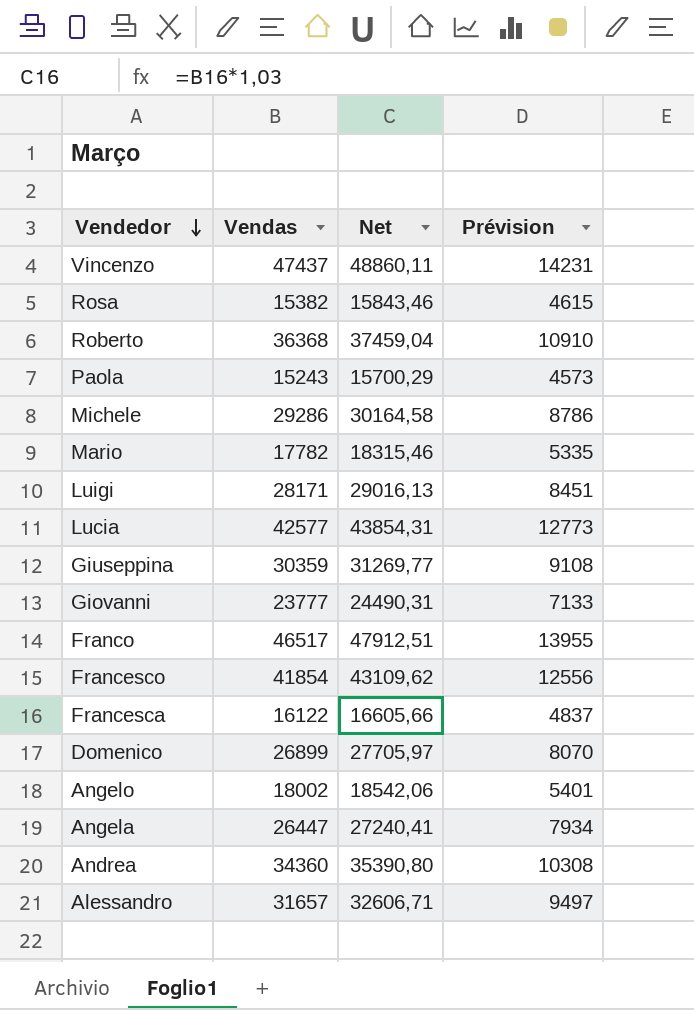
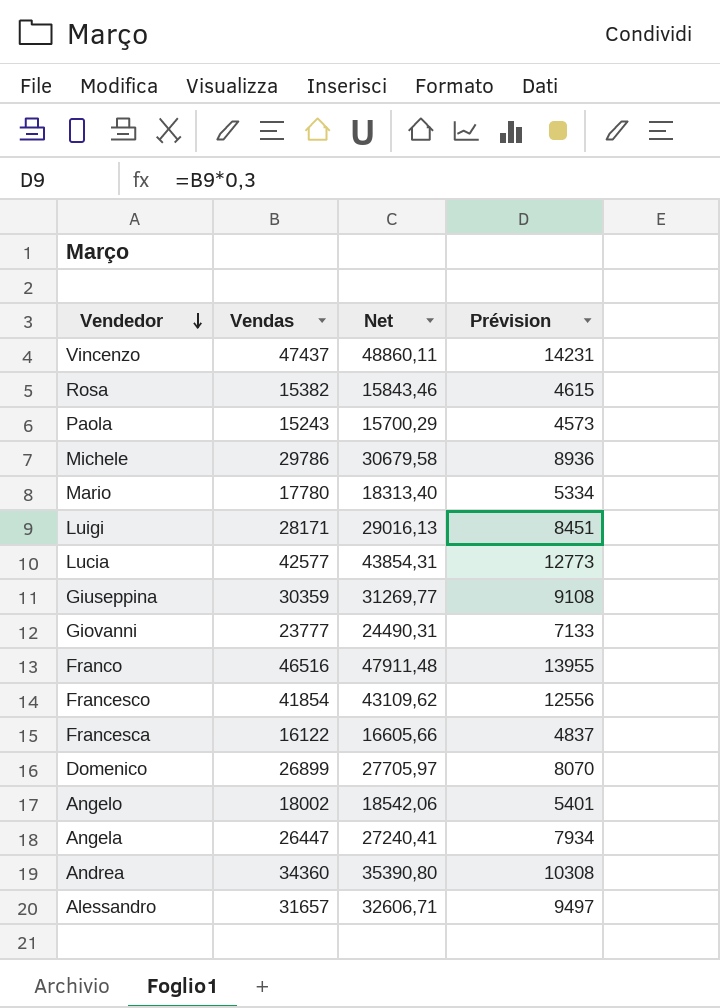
row Roberto: 36368 | 37459,04 | 10910 -> none
Michele | Vendas: 29286 -> 29786
Michele | Net: 30164,58 -> 30679,58
Michele | Prévision: 8786 -> 8936
Mario | Vendas: 17782 -> 17780
Mario | Net: 18315,46 -> 18313,40
Mario | Prévision: 5335 -> 5334
Franco | Vendas: 46517 -> 46516
Franco | Net: 47912,51 -> 47911,48

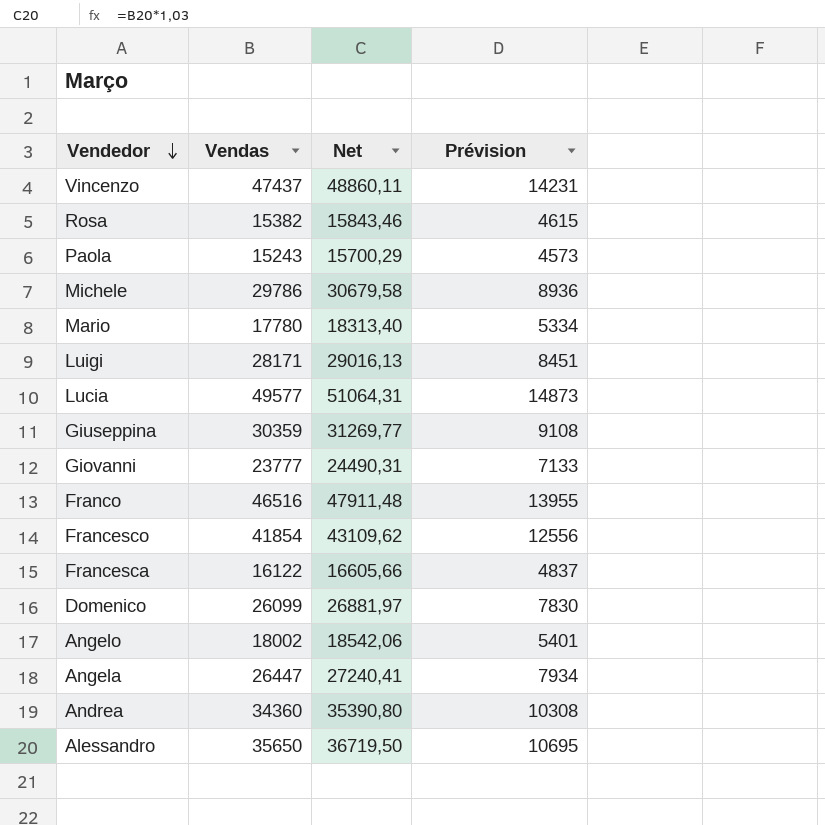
Lucia | Vendas: 42577 -> 49577
Lucia | Net: 43854,31 -> 51064,31
Lucia | Prévision: 12773 -> 14873
Domenico | Vendas: 26899 -> 26099
Domenico | Net: 27705,97 -> 26881,97
Domenico | Prévision: 8070 -> 7830
Alessandro | Vendas: 31657 -> 35650
Alessandro | Net: 32606,71 -> 36719,50
Alessandro | Prévision: 9497 -> 10695

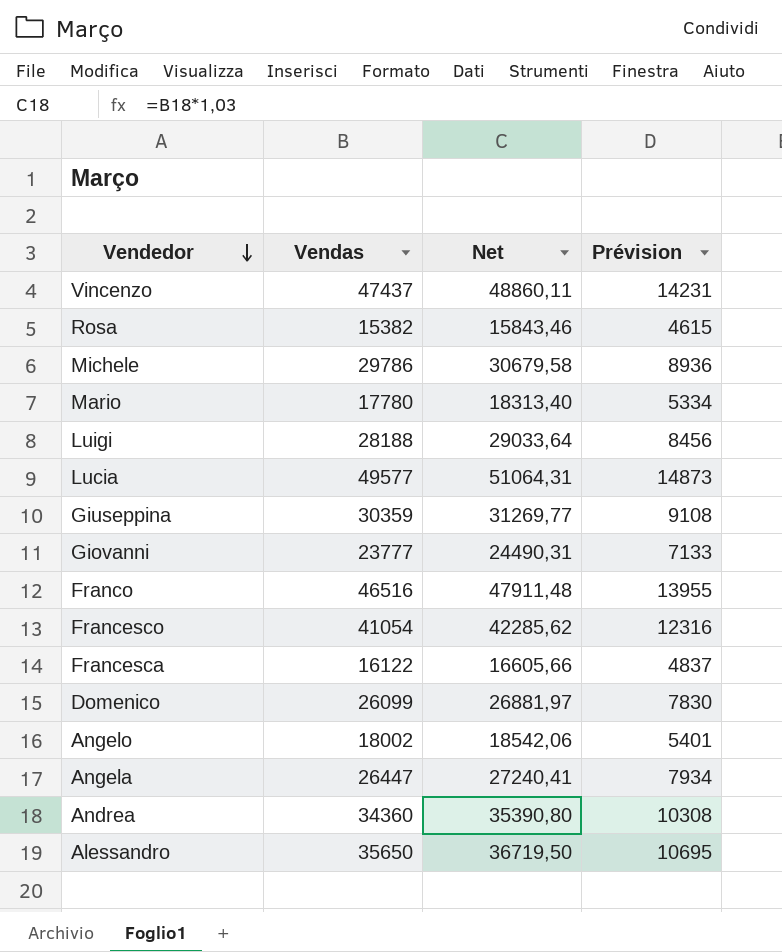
row Paola: 15243 | 15700,29 | 4573 -> none
Luigi | Vendas: 28171 -> 28188
Luigi | Net: 29016,13 -> 29033,64
Luigi | Prévision: 8451 -> 8456
Francesco | Vendas: 41854 -> 41054
Francesco | Net: 43109,62 -> 42285,62
Francesco | Prévision: 12556 -> 12316

